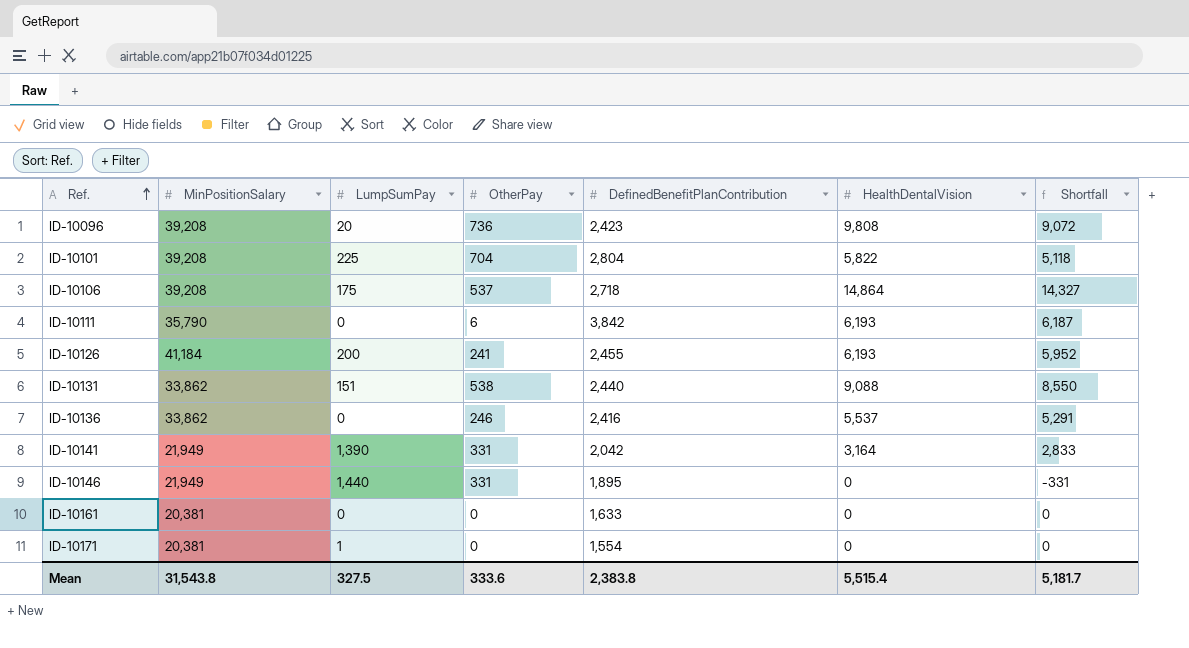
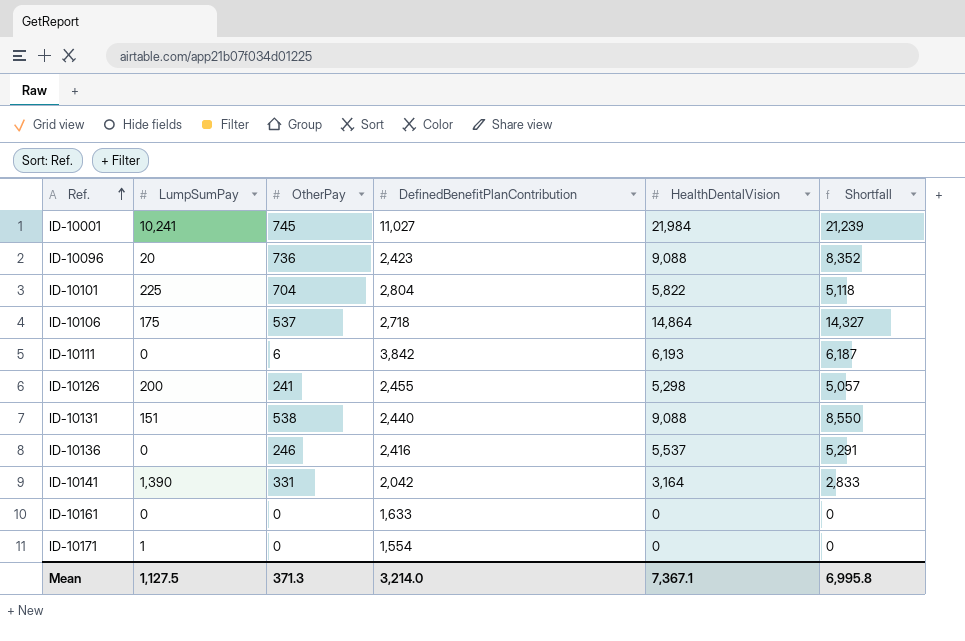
column MinPositionSalary | position: 2 -> none
row ID-10146: 21,949 | 1,440 | 331 | 1,895 | 0 | -331 -> none
row ID-10001: none -> 10,241 | 745 | 11,027 | 21,984 | 21,239
ID-10096 | HealthDentalVision: 9,808 -> 9,088
ID-10096 | Shortfall: 9,072 -> 8,352
ID-10126 | HealthDentalVision: 6,193 -> 5,298
ID-10126 | Shortfall: 5,952 -> 5,057
Mean | LumpSumPay: 327.5 -> 1,127.5
Mean | OtherPay: 333.6 -> 371.3
Mean | DefinedBenefitPlanContribution: 2,383.8 -> 3,214.0
Mean | HealthDentalVision: 5,515.4 -> 7,367.1
Mean | Shortfall: 5,181.7 -> 6,995.8

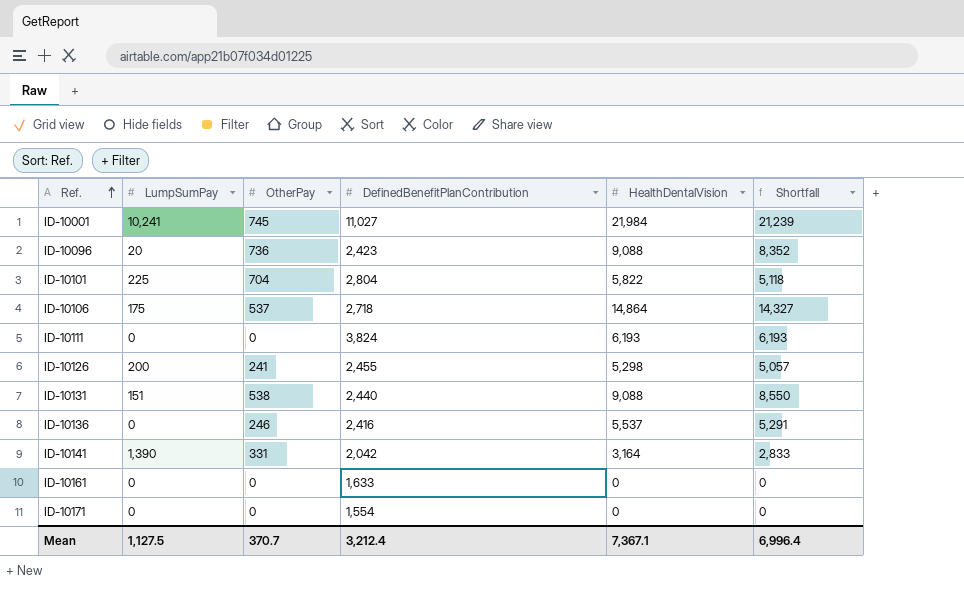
ID-10111 | OtherPay: 6 -> 0
ID-10111 | DefinedBenefitPlanContribution: 3,842 -> 3,824
ID-10111 | Shortfall: 6,187 -> 6,193
ID-10171 | LumpSumPay: 1 -> 0
Mean | OtherPay: 371.3 -> 370.7
Mean | DefinedBenefitPlanContribution: 3,214.0 -> 3,212.4
Mean | Shortfall: 6,995.8 -> 6,996.4

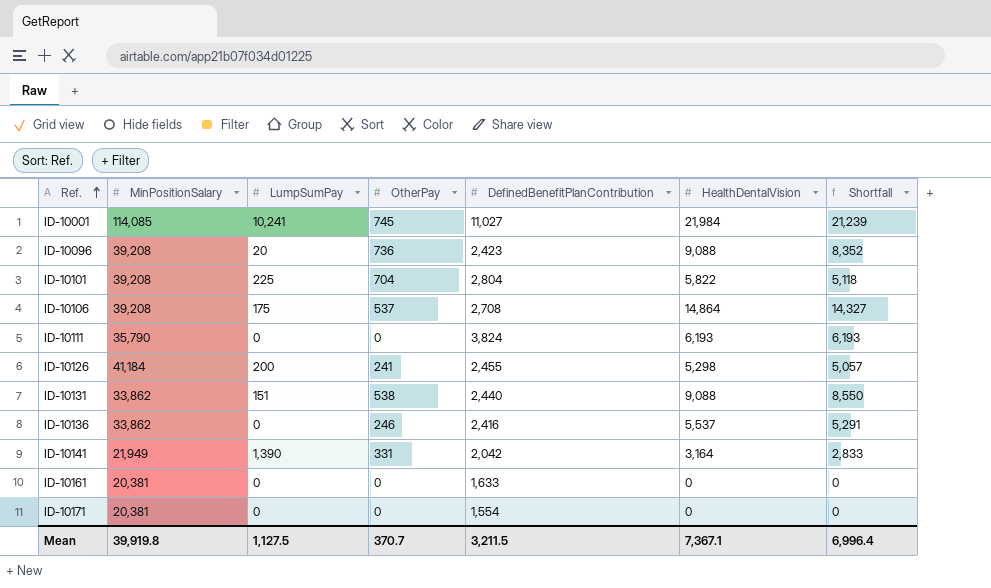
column MinPositionSalary | position: none -> 2
ID-10106 | DefinedBenefitPlanContribution: 2,718 -> 2,708
Mean | DefinedBenefitPlanContribution: 3,212.4 -> 3,211.5

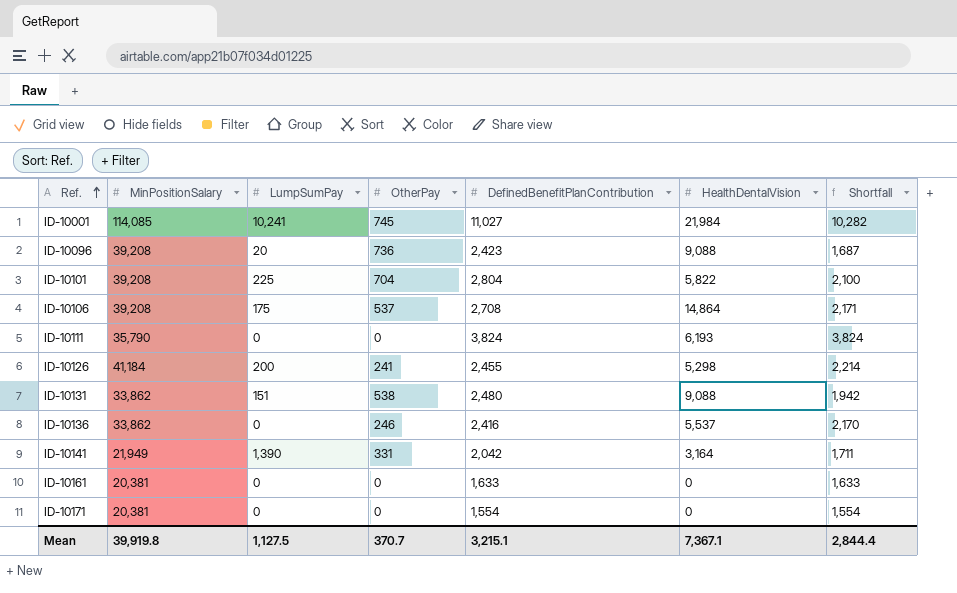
column Shortfall | formula: [HealthDentalVision] - [OtherPay] -> [DefinedBenefitPlanContribution] - [OtherPay]
ID-10131 | DefinedBenefitPlanContribution: 2,440 -> 2,480
Mean | DefinedBenefitPlanContribution: 3,211.5 -> 3,215.1
Mean | Shortfall: 6,996.4 -> 2,844.4

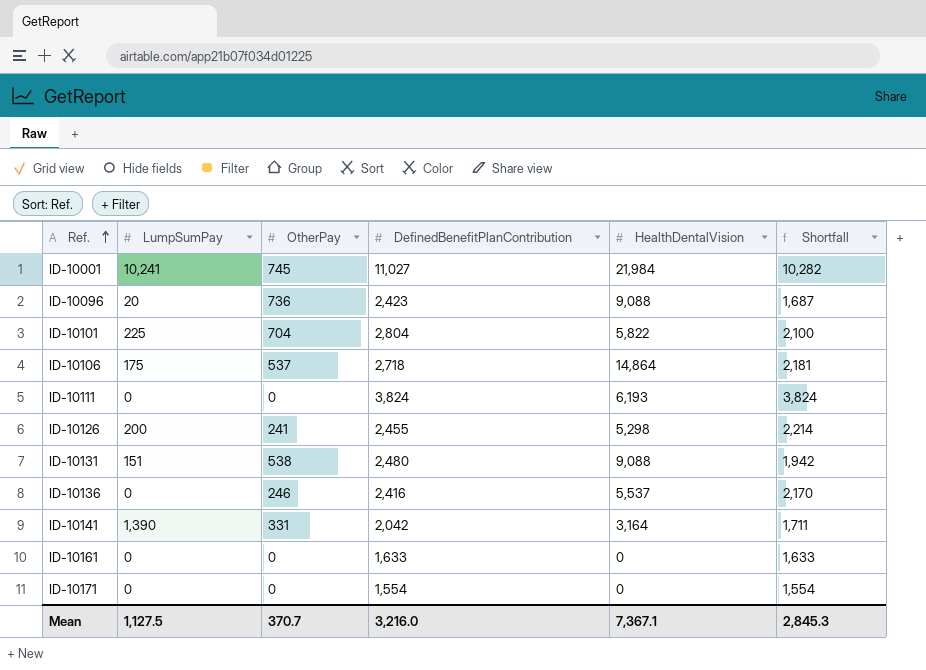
column MinPositionSalary | position: 2 -> none
ID-10106 | DefinedBenefitPlanContribution: 2,708 -> 2,718
ID-10106 | Shortfall: 2,171 -> 2,181
Mean | DefinedBenefitPlanContribution: 3,215.1 -> 3,216.0
Mean | Shortfall: 2,844.4 -> 2,845.3

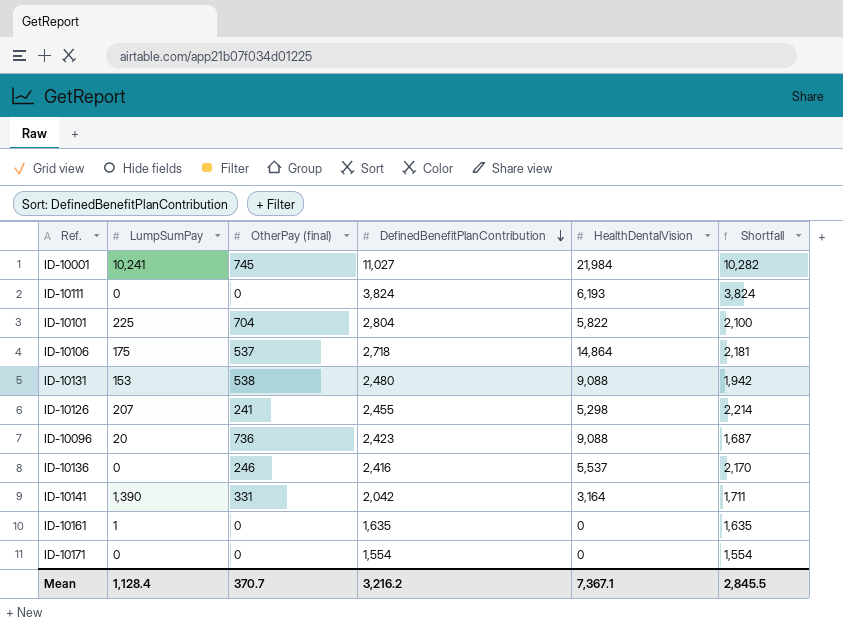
row order: Ref. ascending -> DefinedBenefitPlanContribution descending
column name: OtherPay -> OtherPay (final)
ID-10131 | LumpSumPay: 151 -> 153
ID-10126 | LumpSumPay: 200 -> 207
ID-10161 | LumpSumPay: 0 -> 1
ID-10161 | DefinedBenefitPlanContribution: 1,633 -> 1,635
ID-10161 | Shortfall: 1,633 -> 1,635
Mean | LumpSumPay: 1,127.5 -> 1,128.4
Mean | DefinedBenefitPlanContribution: 3,216.0 -> 3,216.2
Mean | Shortfall: 2,845.3 -> 2,845.5

